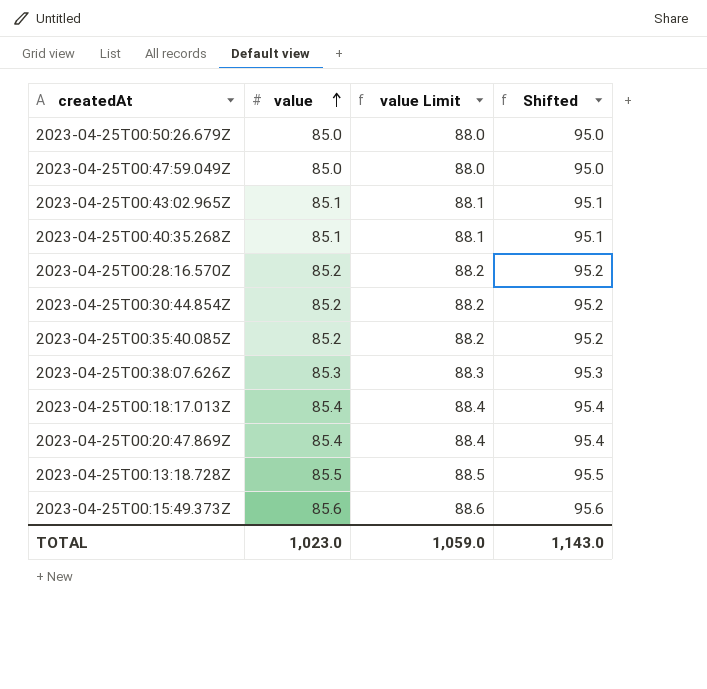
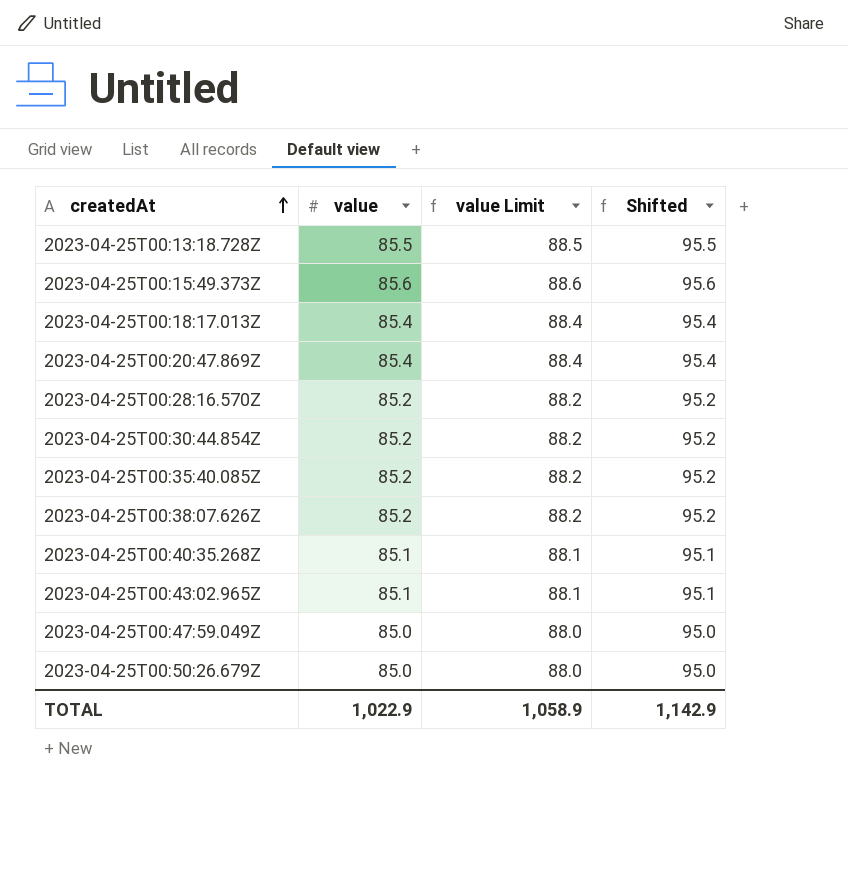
row order: value ascending -> createdAt ascending
2023-04-25T00:38:07.626Z | value: 85.3 -> 85.2
2023-04-25T00:38:07.626Z | value Limit: 88.3 -> 88.2
2023-04-25T00:38:07.626Z | Shifted: 95.3 -> 95.2
TOTAL | value: 1,023.0 -> 1,022.9
TOTAL | value Limit: 1,059.0 -> 1,058.9
TOTAL | Shifted: 1,143.0 -> 1,142.9

